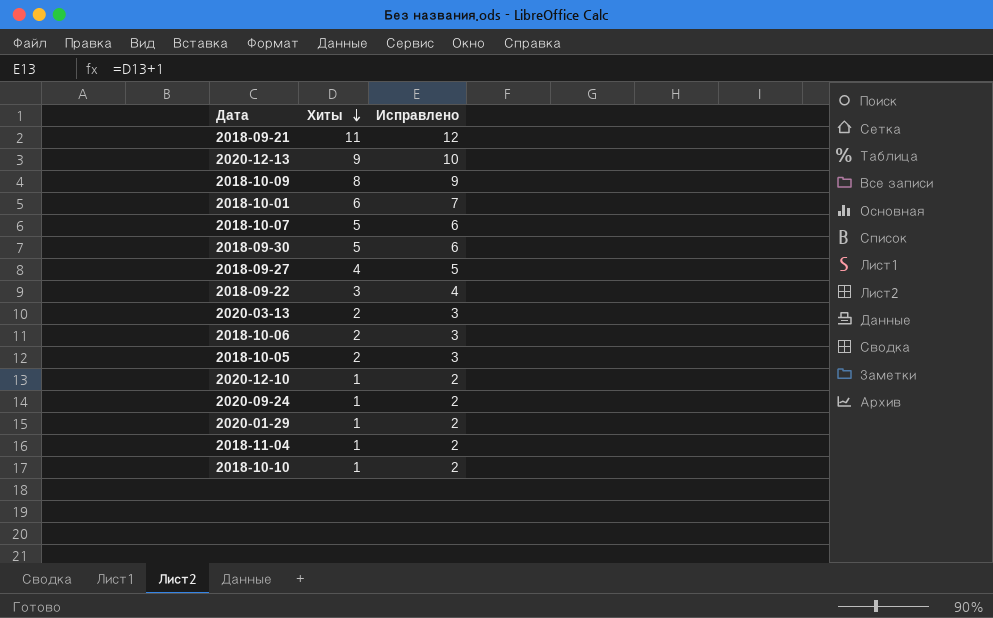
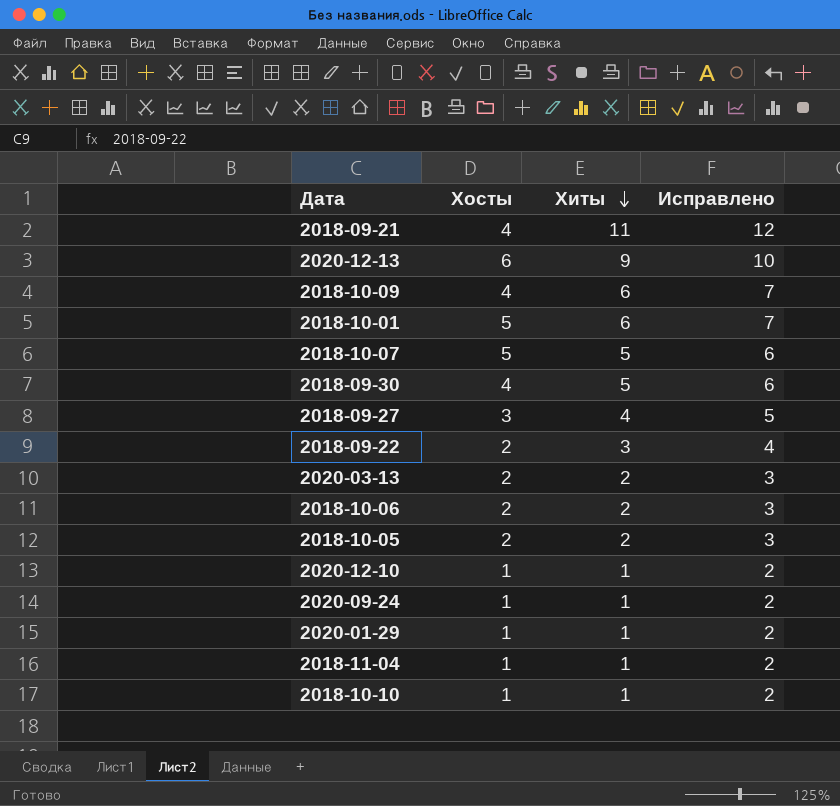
column Хосты | position: none -> 2
2018-10-09 | Хиты: 8 -> 6
2018-10-09 | Исправлено: 9 -> 7

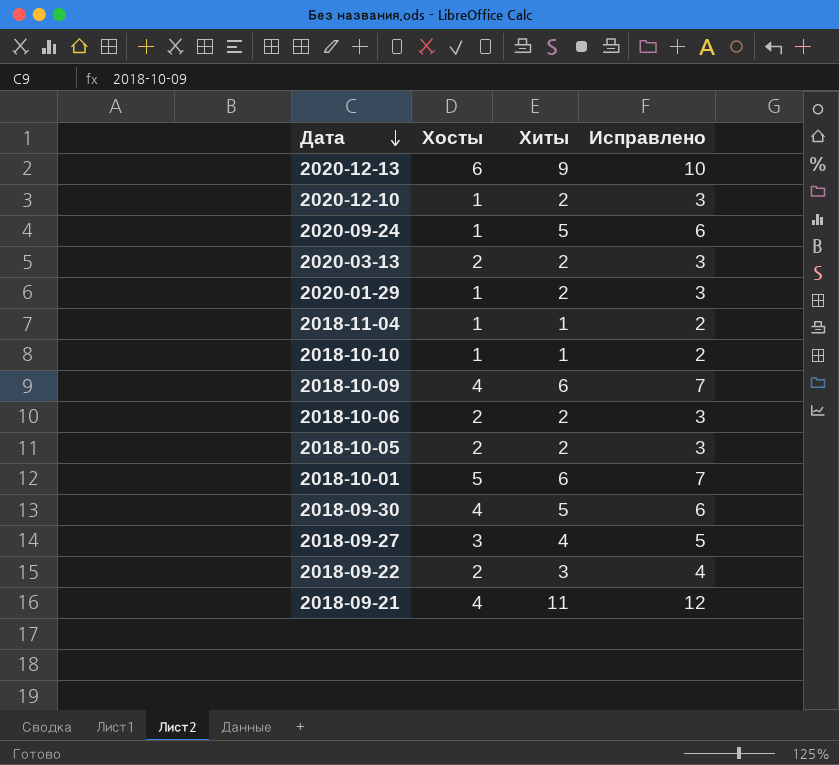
row order: Хиты descending -> Дата descending
row 2018-10-07: 5 | 5 | 6 -> none
2020-12-10 | Хиты: 1 -> 2
2020-12-10 | Исправлено: 2 -> 3
2020-09-24 | Хиты: 1 -> 5
2020-09-24 | Исправлено: 2 -> 6
2020-01-29 | Хиты: 1 -> 2
2020-01-29 | Исправлено: 2 -> 3

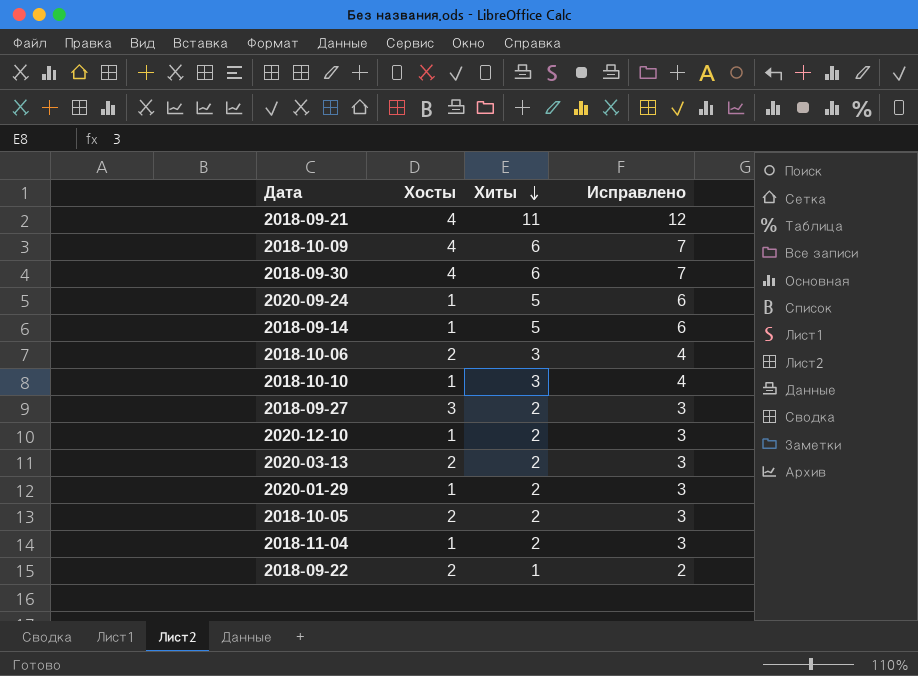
row order: Дата descending -> Хиты descending
row 2020-12-13: 6 | 9 | 10 -> none
row 2018-10-01: 5 | 6 | 7 -> none
2018-09-30 | Хиты: 5 -> 6
2018-09-30 | Исправлено: 6 -> 7
row 2018-09-14: none -> 1 | 5 | 6
2018-10-06 | Хиты: 2 -> 3
2018-10-06 | Исправлено: 3 -> 4
2018-10-10 | Хиты: 1 -> 3
2018-10-10 | Исправлено: 2 -> 4
2018-09-27 | Хиты: 4 -> 2
2018-09-27 | Исправлено: 5 -> 3
2018-11-04 | Хиты: 1 -> 2
2018-11-04 | Исправлено: 2 -> 3
2018-09-22 | Хиты: 3 -> 1
2018-09-22 | Исправлено: 4 -> 2

